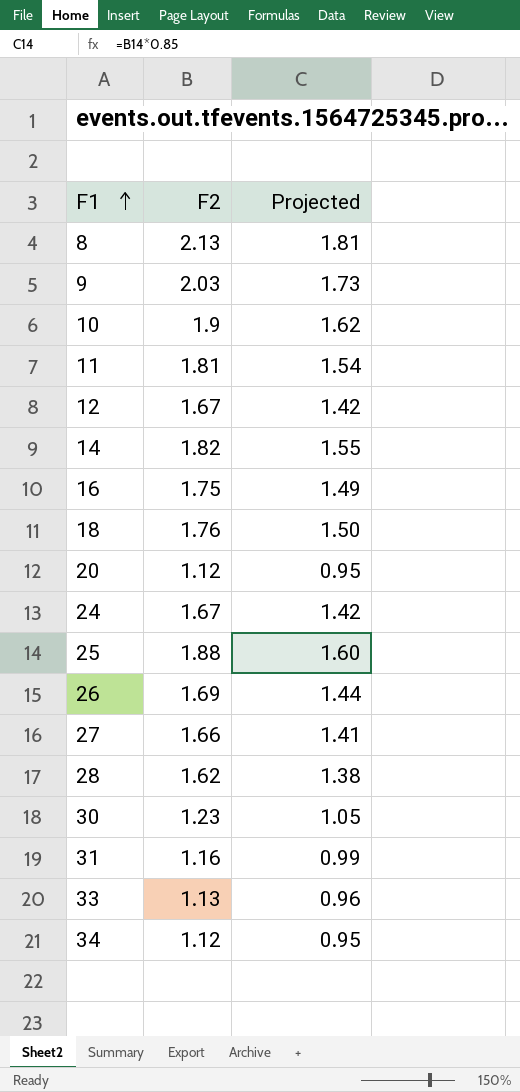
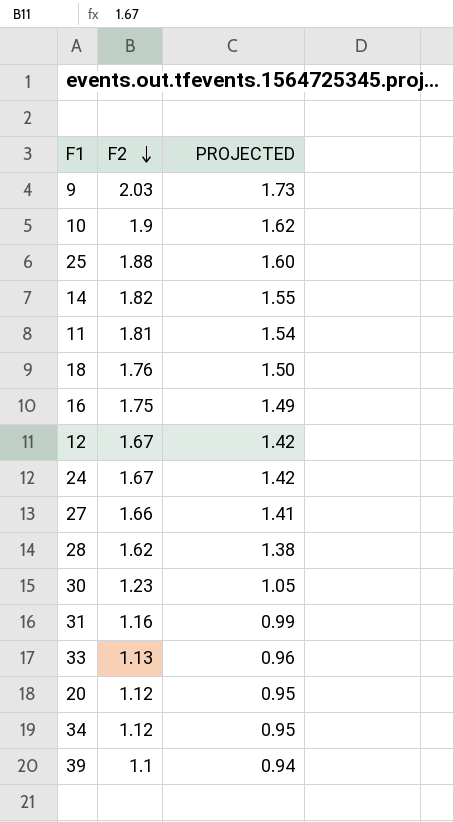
row order: F1 ascending -> F2 descending
column name: Projected -> PROJECTED
row 8: 2.13 | 1.81 -> none
row 26: 1.69 | 1.44 -> none
row 39: none -> 1.1 | 0.94

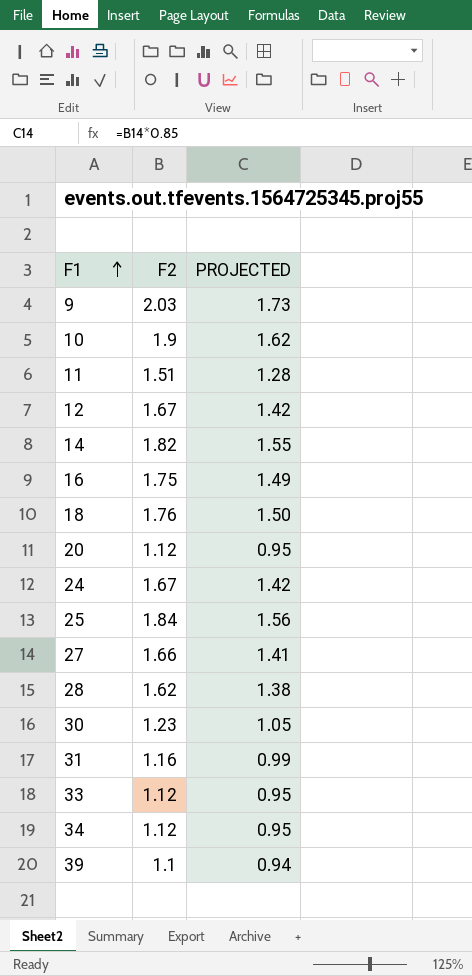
row order: F2 descending -> F1 ascending
11 | F2: 1.81 -> 1.51
11 | PROJECTED: 1.54 -> 1.28
25 | F2: 1.88 -> 1.84
25 | PROJECTED: 1.60 -> 1.56
33 | F2: 1.13 -> 1.12
33 | PROJECTED: 0.96 -> 0.95

